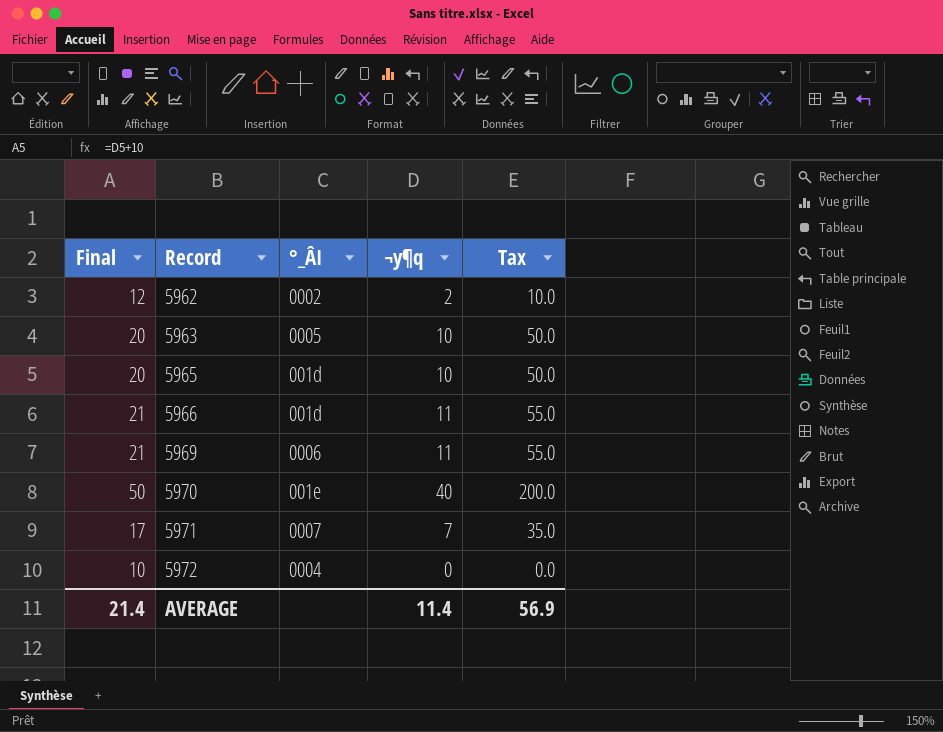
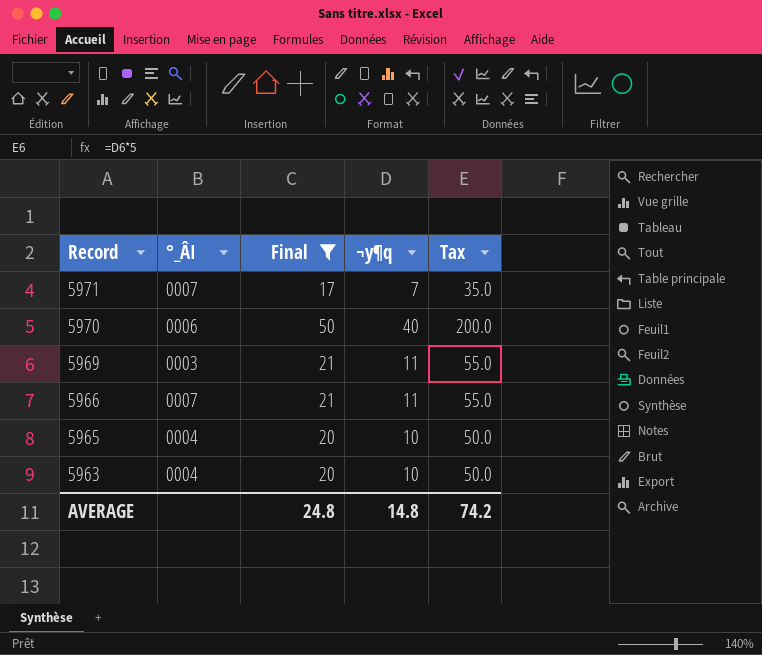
filter: none -> Final >= 17
row order: Record ascending -> Record descending
column Final | position: 1 -> 3
5970 | °_ÂI: 001e -> 0006
5969 | °_ÂI: 0006 -> 0003
5966 | °_ÂI: 001d -> 0007
5965 | °_ÂI: 001d -> 0004
5963 | °_ÂI: 0005 -> 0004
AVERAGE | Final: 21.4 -> 24.8
AVERAGE | ¬y¶q: 11.4 -> 14.8
AVERAGE | Tax: 56.9 -> 74.2

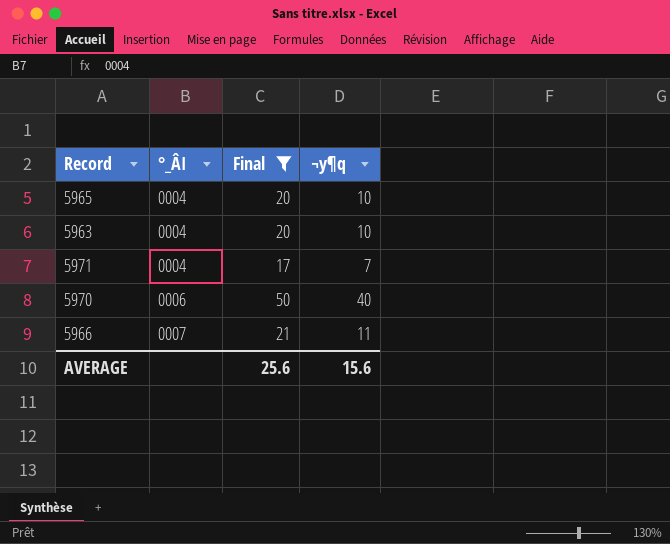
row order: Record descending -> °_ÂI ascending
column Tax | formula: [¬y¶q] * 5 -> none
row 5969: 0003 | 21 | 11 | 55.0 -> none
5971 | °_ÂI: 0007 -> 0004
AVERAGE | Final: 24.8 -> 25.6
AVERAGE | ¬y¶q: 14.8 -> 15.6

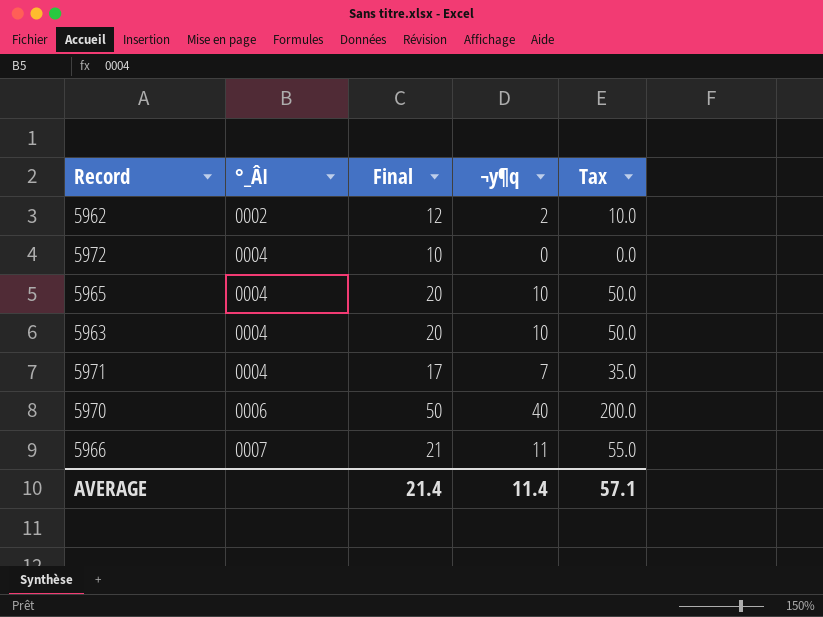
filter: Final >= 17 -> none
column Tax | formula: none -> [¬y¶q] * 5
AVERAGE | Final: 25.6 -> 21.4
AVERAGE | ¬y¶q: 15.6 -> 11.4

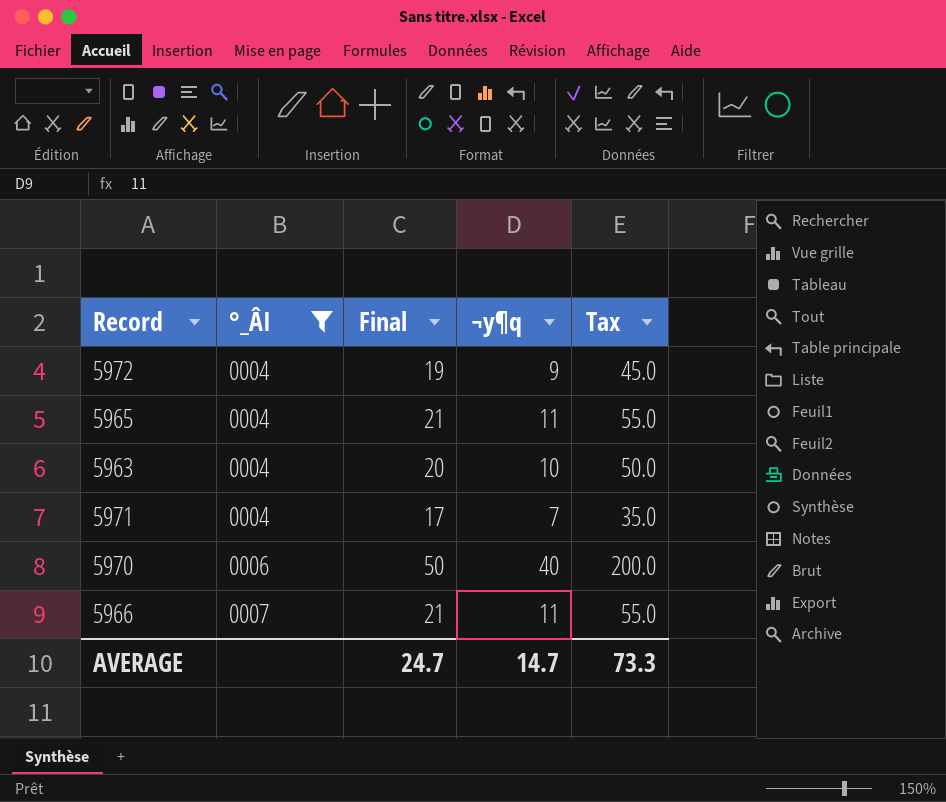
filter: none -> °_ÂI != 0002
5972 | Final: 10 -> 19
5972 | ¬y¶q: 0 -> 9
5972 | Tax: 0.0 -> 45.0
5965 | Final: 20 -> 21
5965 | ¬y¶q: 10 -> 11
5965 | Tax: 50.0 -> 55.0
AVERAGE | Final: 21.4 -> 24.7
AVERAGE | ¬y¶q: 11.4 -> 14.7
AVERAGE | Tax: 57.1 -> 73.3

